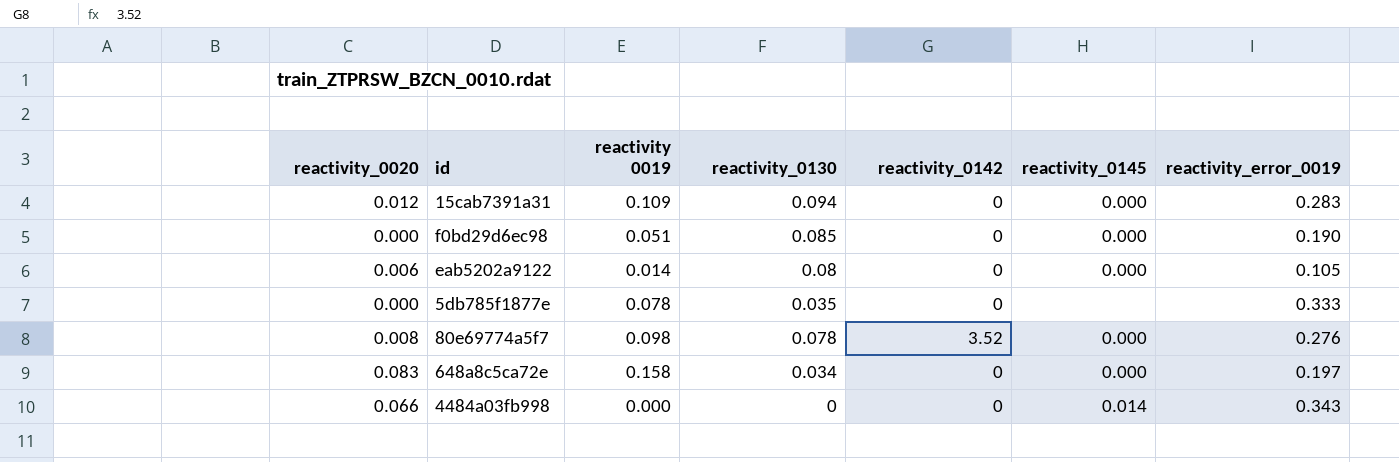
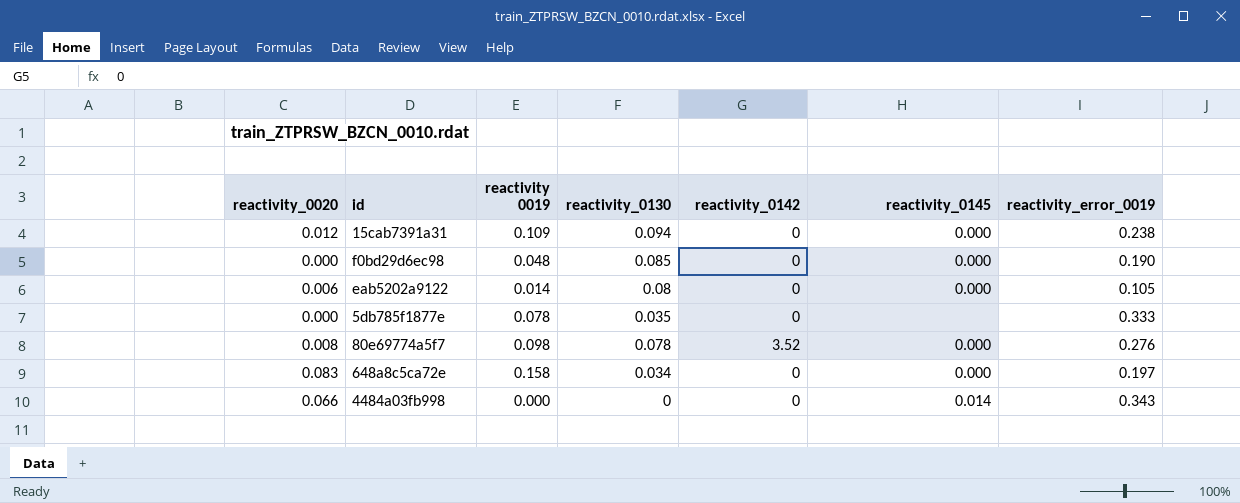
15cab7391a31 | reactivity_error_0019: 0.283 -> 0.238
f0bd29d6ec98 | reactivity 0019: 0.051 -> 0.048

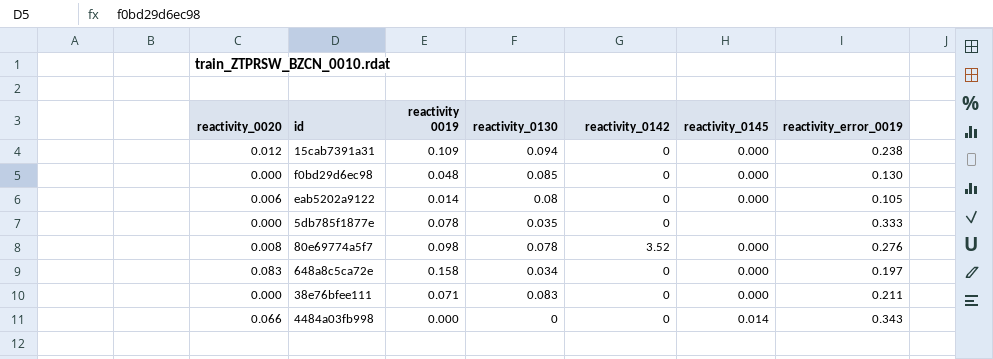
f0bd29d6ec98 | reactivity_error_0019: 0.190 -> 0.130
row 38e76bfee111: none -> 0.000 | 0.071 | 0.083 | 0 | 0.000 | 0.211

